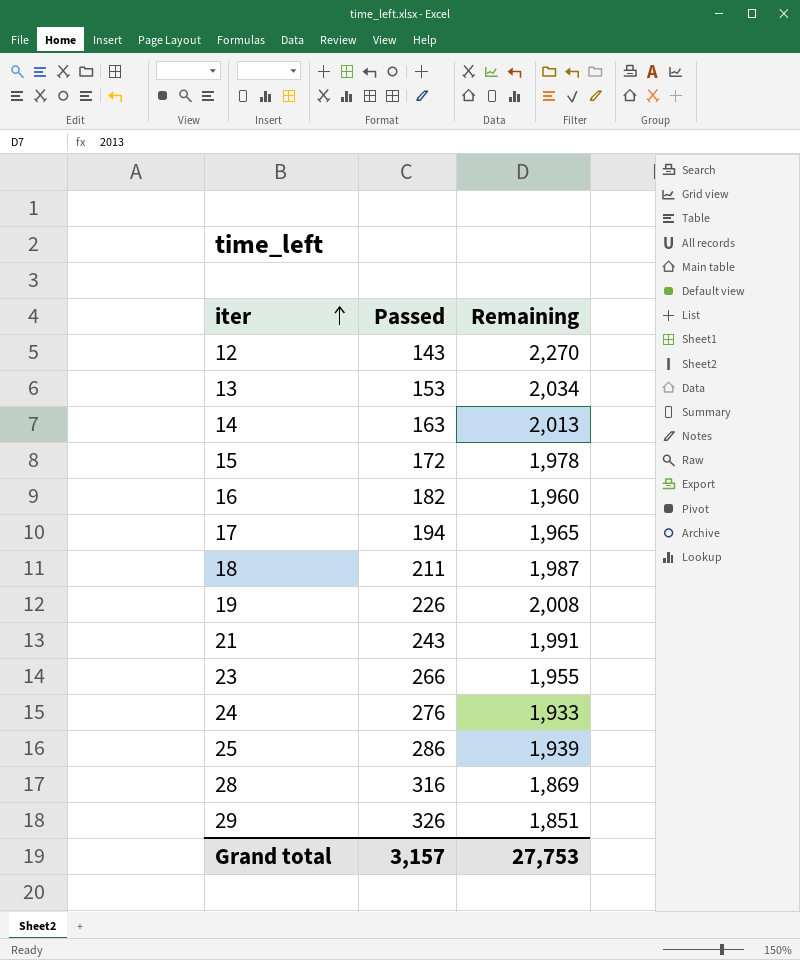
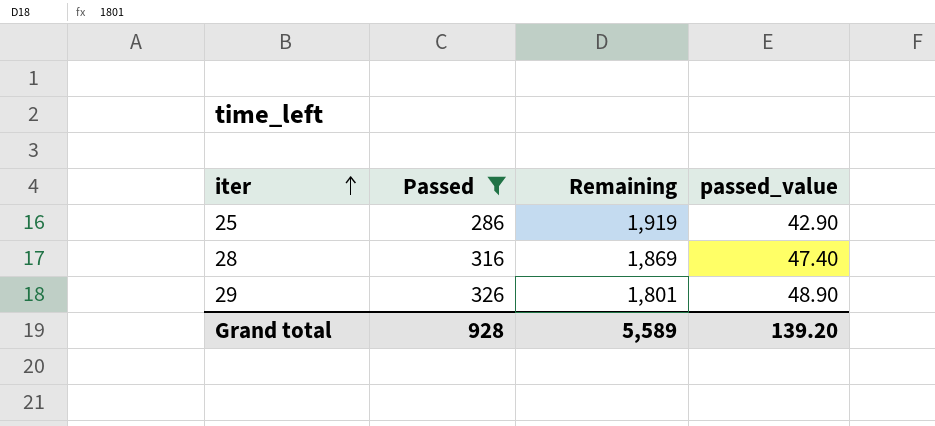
filter: none -> Passed >= 286
column passed_value | formula: none -> [Passed] * 0.15
25 | Remaining: 1,939 -> 1,919
29 | Remaining: 1,851 -> 1,801
Grand total | Passed: 3,157 -> 928
Grand total | Remaining: 27,753 -> 5,589

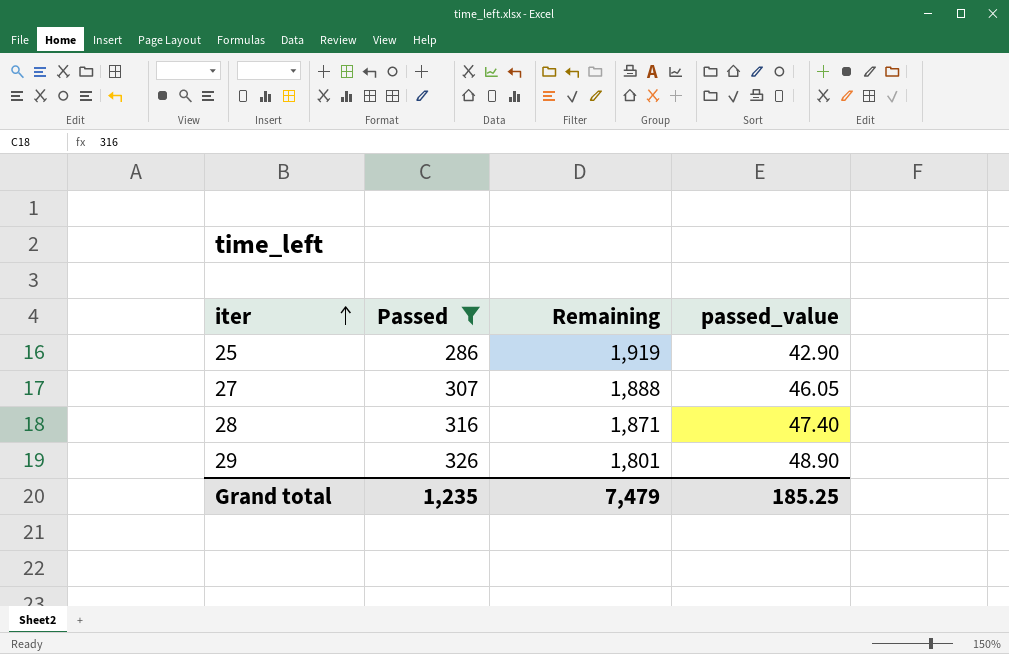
row 27: none -> 307 | 1,888 | 46.05
28 | Remaining: 1,869 -> 1,871
Grand total | Passed: 928 -> 1,235
Grand total | Remaining: 5,589 -> 7,479
Grand total | passed_value: 139.20 -> 185.25

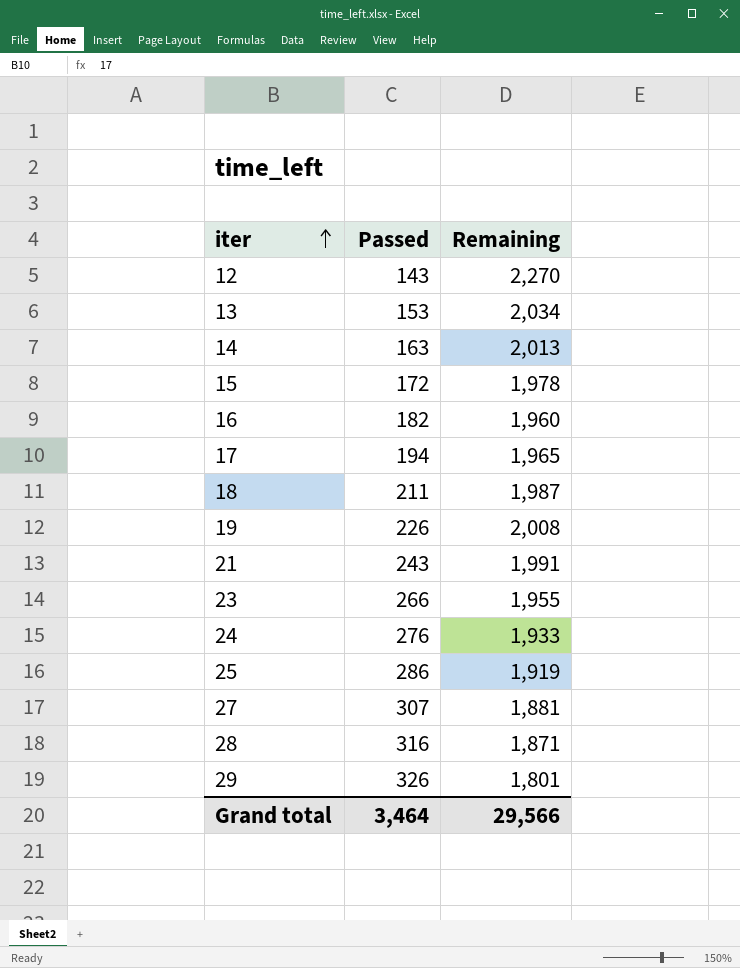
filter: Passed >= 286 -> none
column passed_value | formula: [Passed] * 0.15 -> none
27 | Remaining: 1,888 -> 1,881
Grand total | Passed: 1,235 -> 3,464
Grand total | Remaining: 7,479 -> 29,566

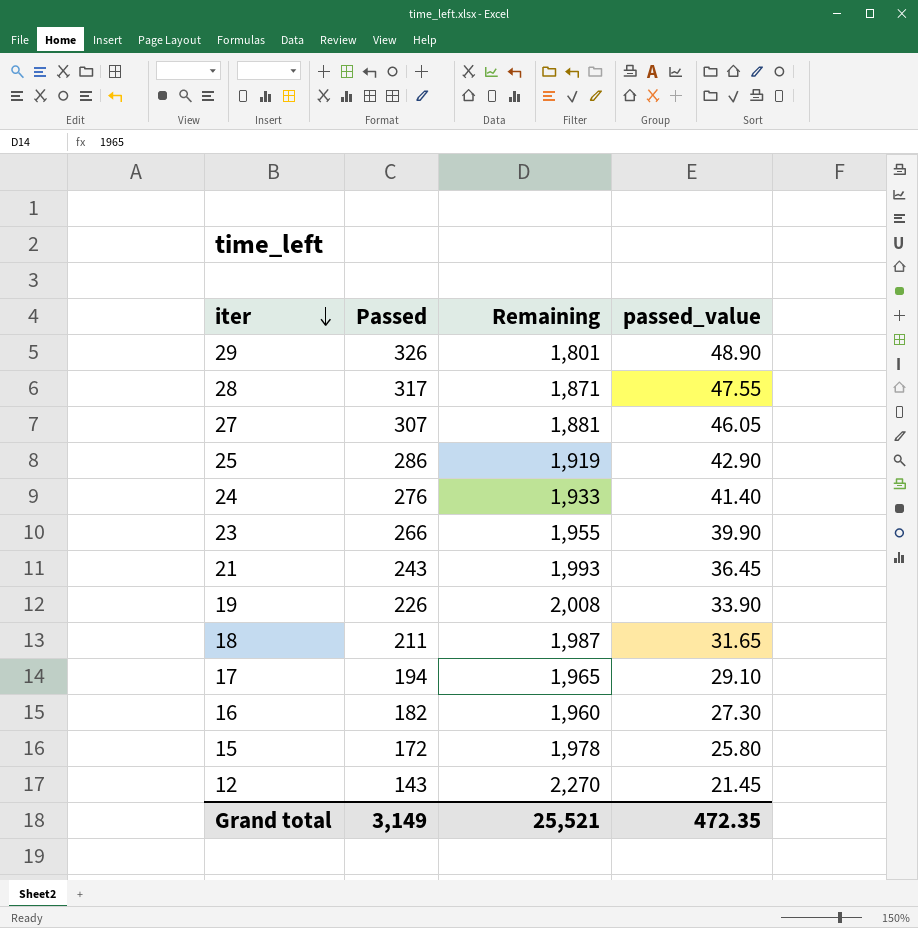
row order: iter ascending -> iter descending
column passed_value | formula: none -> [Passed] * 0.15
row 13: 153 | 2,034 -> none
row 14: 163 | 2,013 -> none
28 | Passed: 316 -> 317
21 | Remaining: 1,991 -> 1,993
Grand total | Passed: 3,464 -> 3,149
Grand total | Remaining: 29,566 -> 25,521

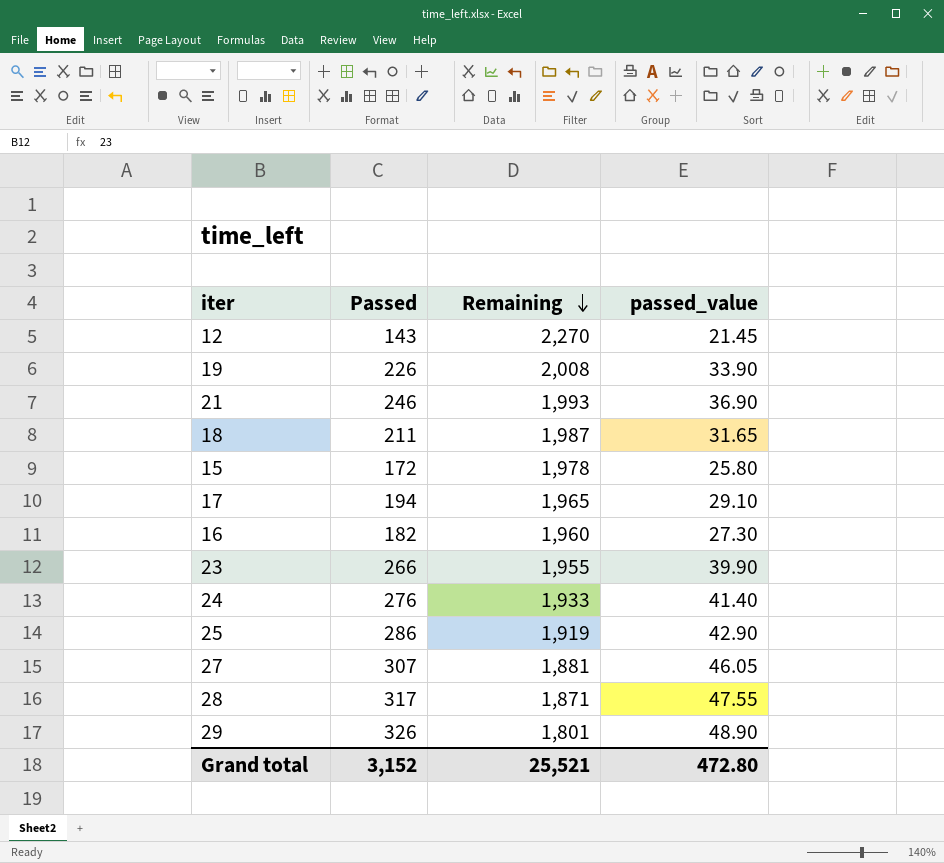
row order: iter descending -> Remaining descending
21 | Passed: 243 -> 246
21 | passed_value: 36.45 -> 36.90
Grand total | Passed: 3,149 -> 3,152
Grand total | passed_value: 472.35 -> 472.80

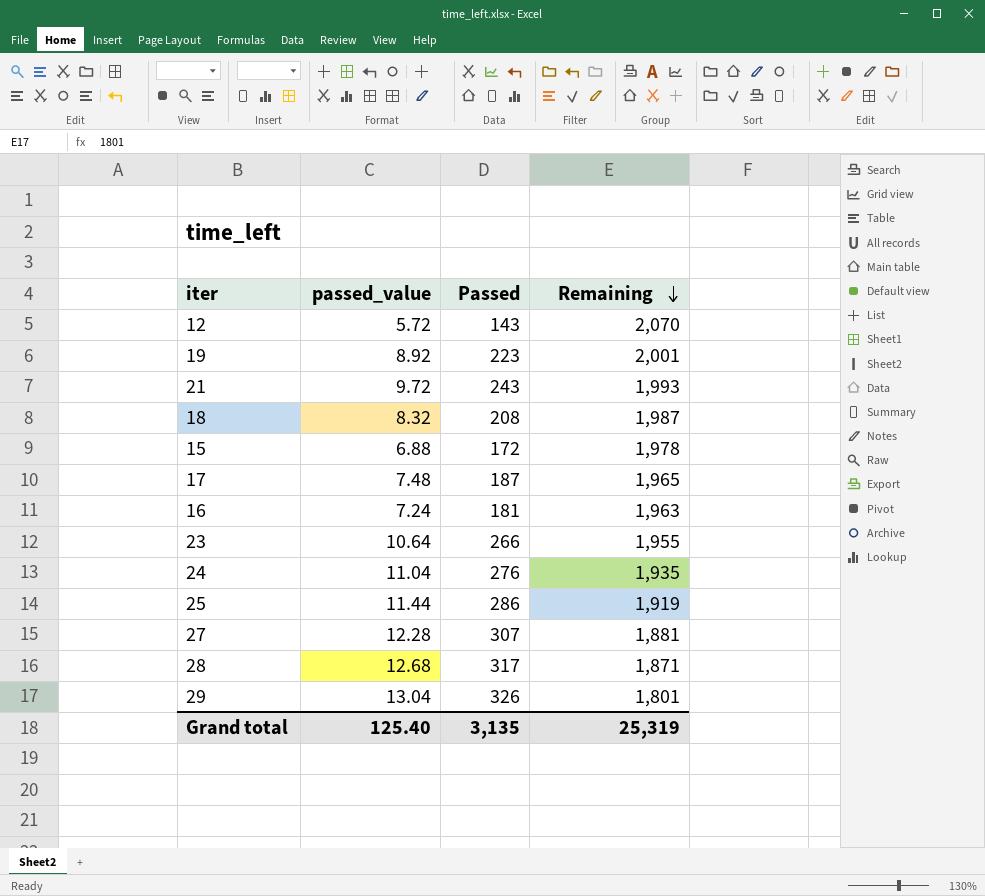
column passed_value | formula: [Passed] * 0.15 -> [Passed] * 0.04
column passed_value | position: 4 -> 2
12 | Remaining: 2,270 -> 2,070
19 | Passed: 226 -> 223
19 | Remaining: 2,008 -> 2,001
21 | Passed: 246 -> 243
18 | Passed: 211 -> 208
17 | Passed: 194 -> 187
16 | Passed: 182 -> 181
16 | Remaining: 1,960 -> 1,963
24 | Remaining: 1,933 -> 1,935
Grand total | passed_value: 472.80 -> 125.40
Grand total | Passed: 3,152 -> 3,135
Grand total | Remaining: 25,521 -> 25,319

